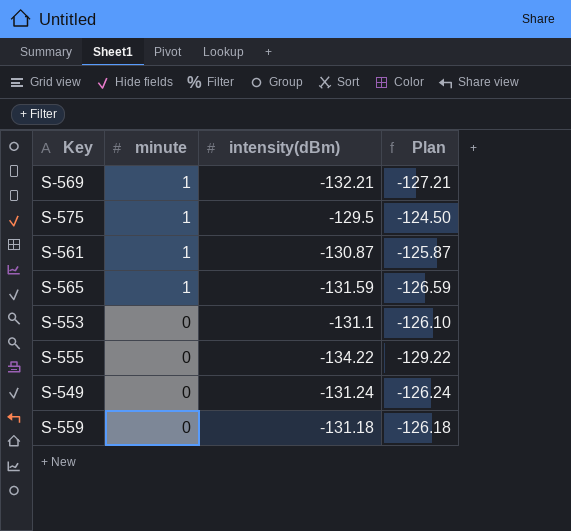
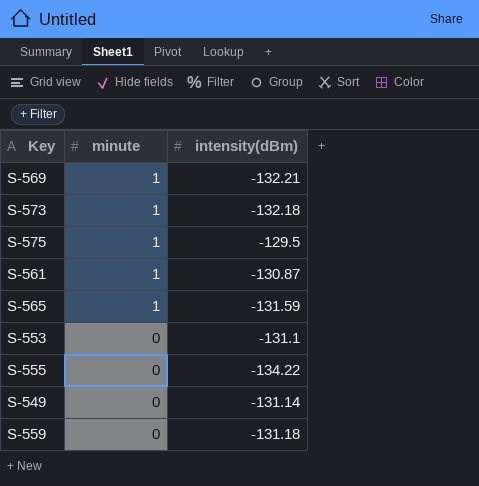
column Plan | formula: [intensity(dBm)] + 5 -> none
row S-573: none -> 1 | -132.18
S-549 | intensity(dBm): -131.24 -> -131.14

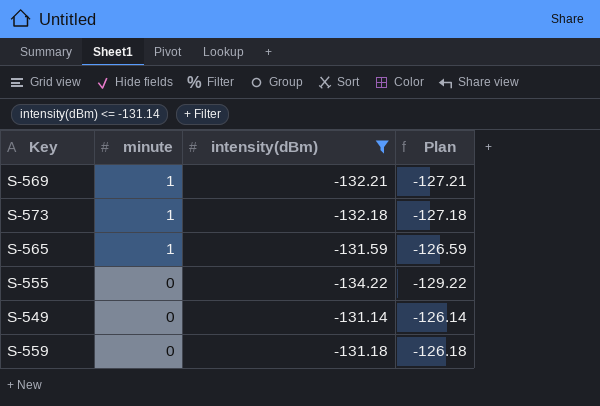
filter: none -> intensity(dBm) <= -131.14
column Plan | formula: none -> [intensity(dBm)] + 5

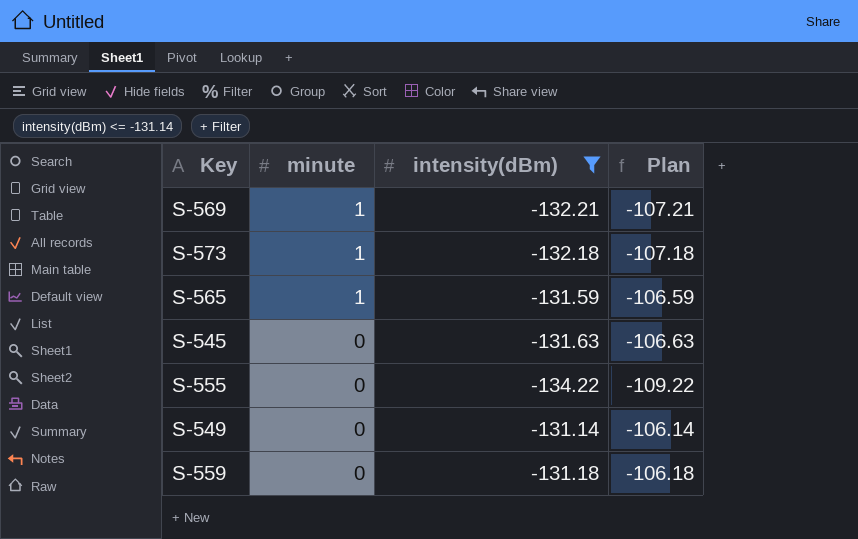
column Plan | formula: [intensity(dBm)] + 5 -> [intensity(dBm)] + 25
row S-545: none -> 0 | -131.63 | -106.63

